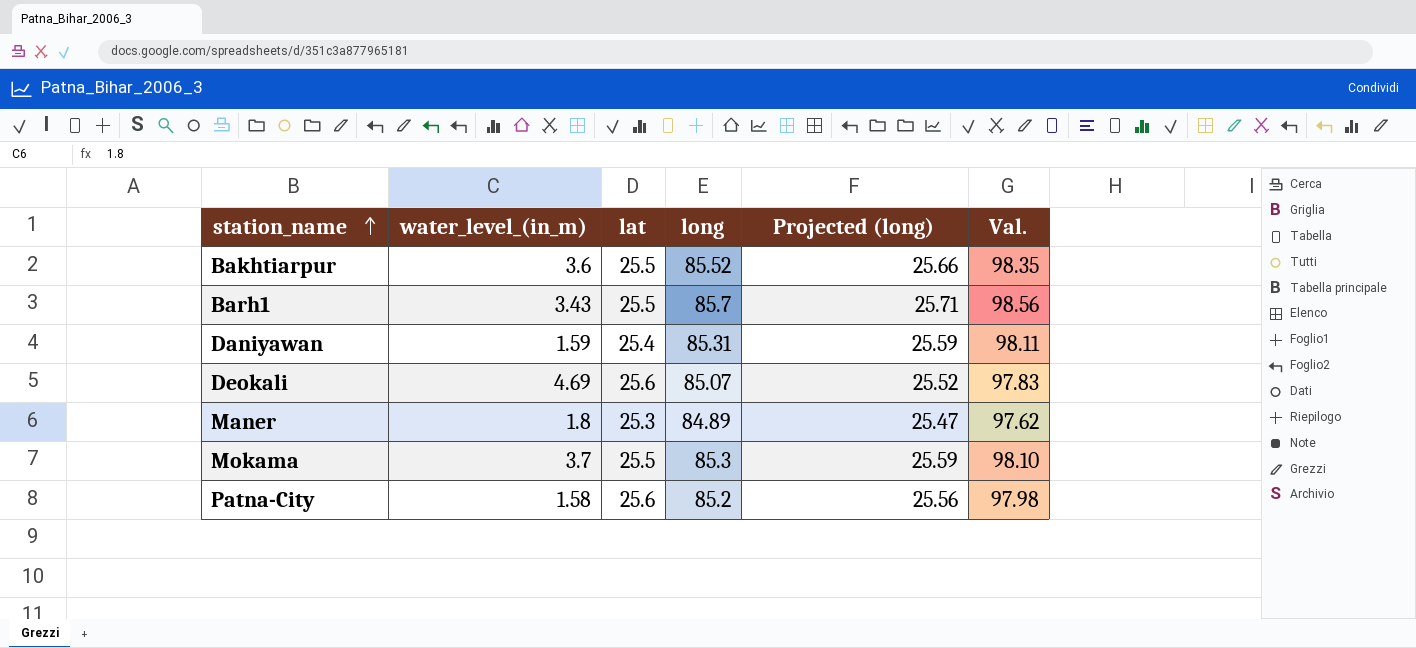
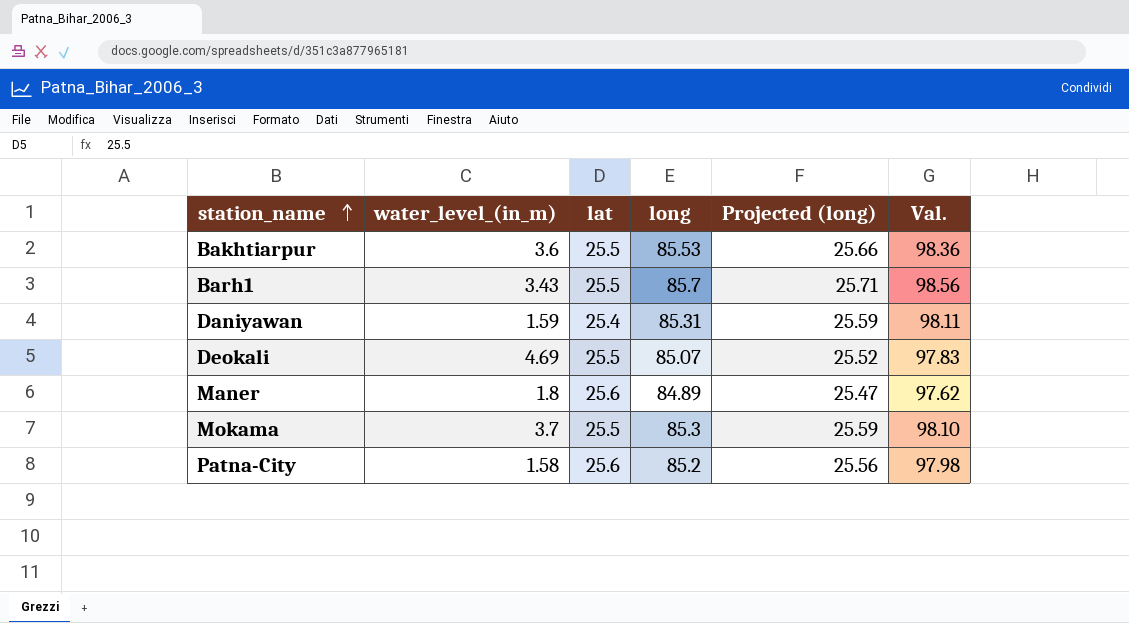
Bakhtiarpur | long: 85.52 -> 85.53
Bakhtiarpur | Val.: 98.35 -> 98.36
Deokali | lat: 25.6 -> 25.5
Maner | lat: 25.3 -> 25.6

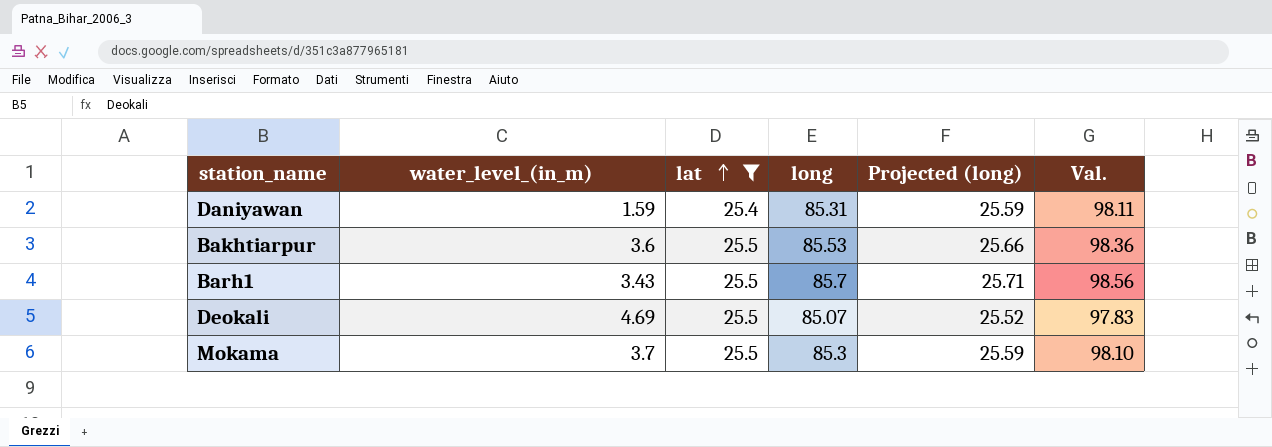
filter: none -> lat != 25.6
row order: station_name ascending -> lat ascending

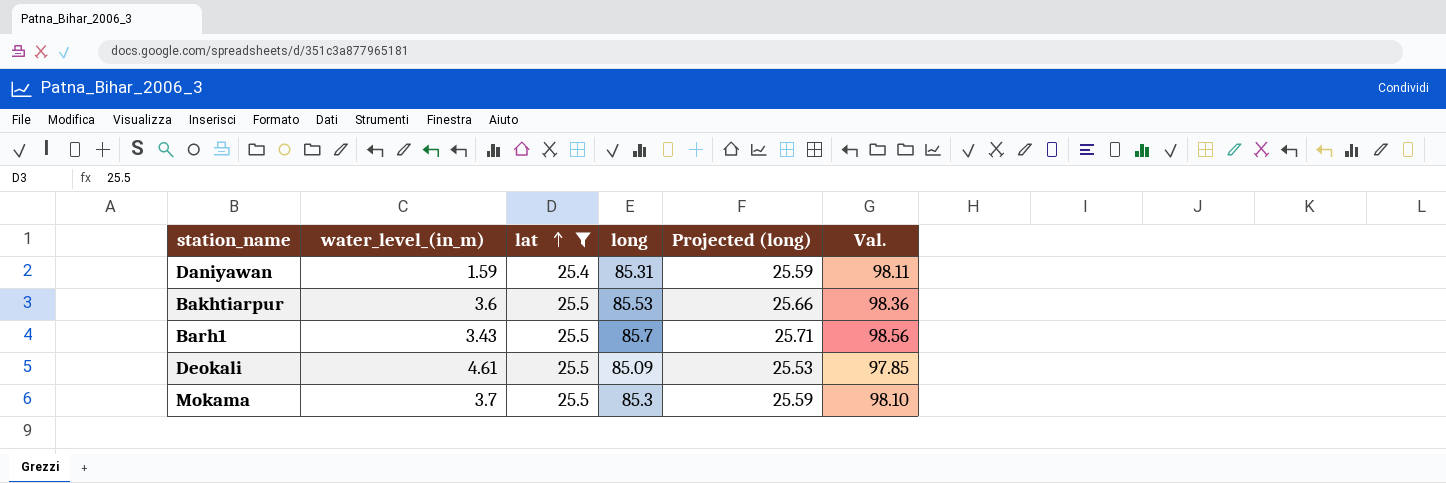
Deokali | water_level_(in_m): 4.69 -> 4.61
Deokali | long: 85.07 -> 85.09
Deokali | Projected (long): 25.52 -> 25.53
Deokali | Val.: 97.83 -> 97.85

